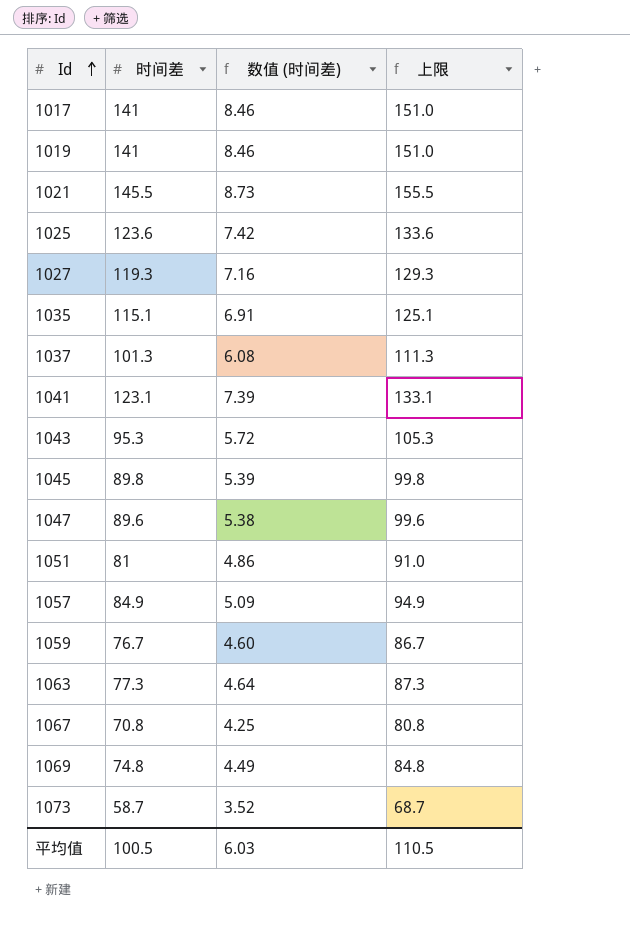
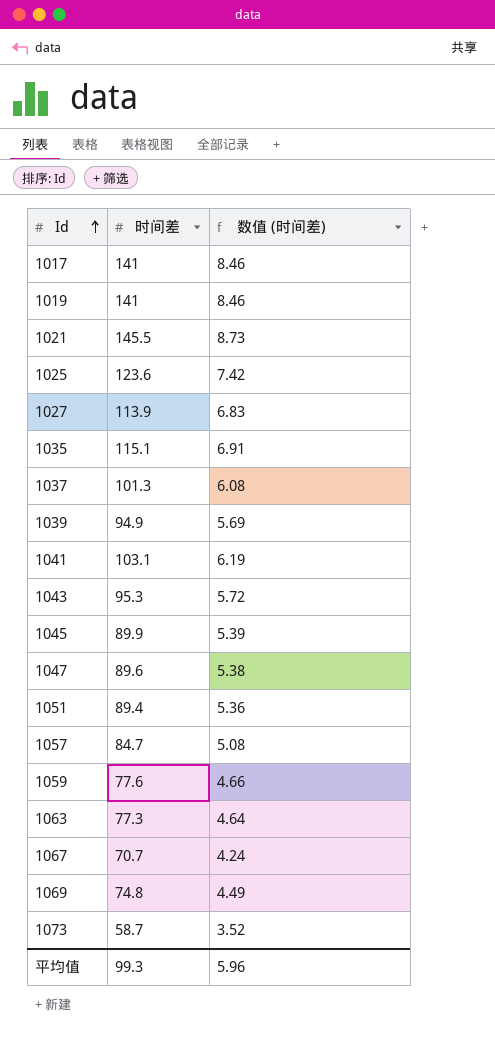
column 上限 | formula: [时间差] + 10 -> none
1027 | 时间差: 119.3 -> 113.9
1027 | 数值 (时间差): 7.16 -> 6.83
row 1039: none -> 94.9 | 5.69
1041 | 时间差: 123.1 -> 103.1
1041 | 数值 (时间差): 7.39 -> 6.19
1045 | 时间差: 89.8 -> 89.9
1051 | 时间差: 81 -> 89.4
1051 | 数值 (时间差): 4.86 -> 5.36
1057 | 时间差: 84.9 -> 84.7
1057 | 数值 (时间差): 5.09 -> 5.08
1059 | 时间差: 76.7 -> 77.6
1059 | 数值 (时间差): 4.60 -> 4.66
1067 | 时间差: 70.8 -> 70.7
1067 | 数值 (时间差): 4.25 -> 4.24
平均值 | 时间差: 100.5 -> 99.3
平均值 | 数值 (时间差): 6.03 -> 5.96

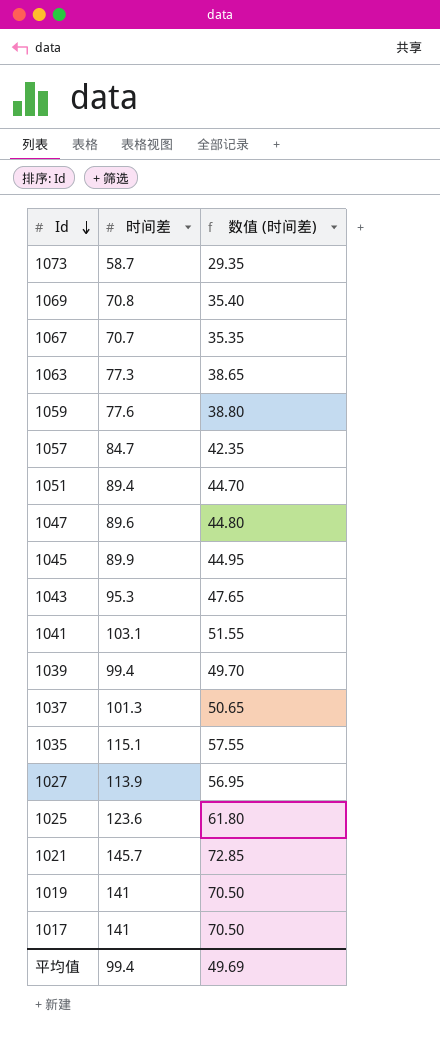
row order: Id ascending -> Id descending
column 数值 (时间差) | formula: [时间差] * 0.06 -> [时间差] * 0.5
1069 | 时间差: 74.8 -> 70.8
1039 | 时间差: 94.9 -> 99.4
1021 | 时间差: 145.5 -> 145.7
平均值 | 时间差: 99.3 -> 99.4
平均值 | 数值 (时间差): 5.96 -> 49.69

